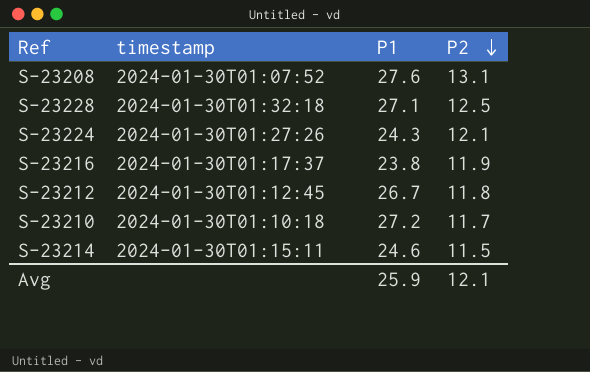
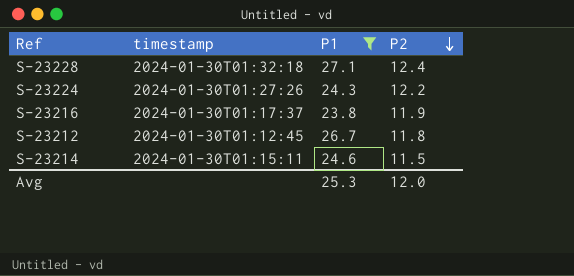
filter: none -> P1 <= 27.1
S-23228 | P2: 12.5 -> 12.4
S-23224 | P2: 12.1 -> 12.2
Avg | P1: 25.9 -> 25.3
Avg | P2: 12.1 -> 12.0

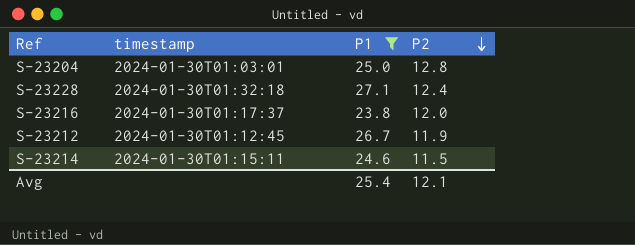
row S-23224: 2024-01-30T01:27:26 | 24.3 | 12.2 -> none
row S-23204: none -> 2024-01-30T01:03:01 | 25.0 | 12.8
S-23216 | P2: 11.9 -> 12.0
S-23212 | P2: 11.8 -> 11.9
Avg | P1: 25.3 -> 25.4
Avg | P2: 12.0 -> 12.1

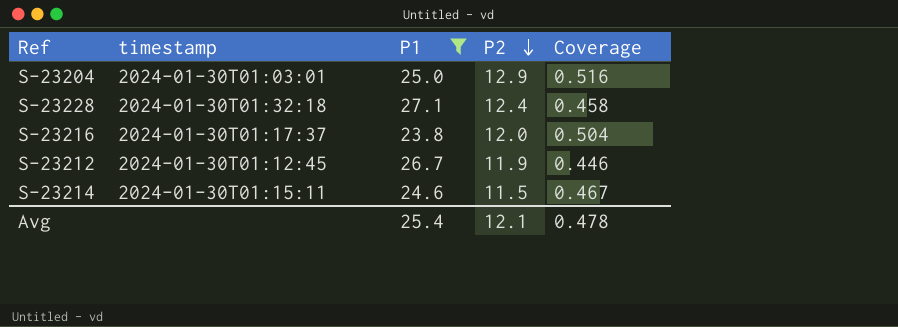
column Coverage | formula: none -> [P2] / [P1]
S-23204 | P2: 12.8 -> 12.9

